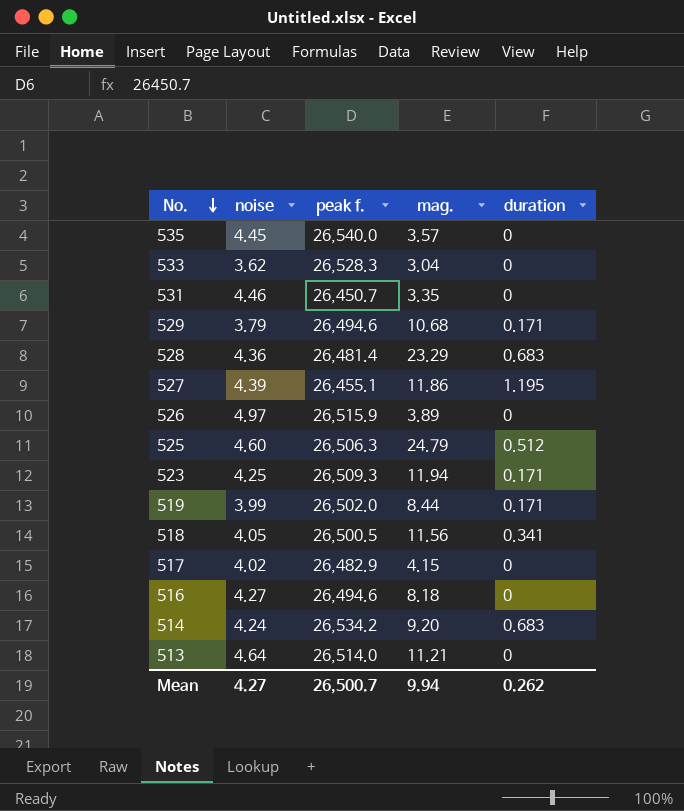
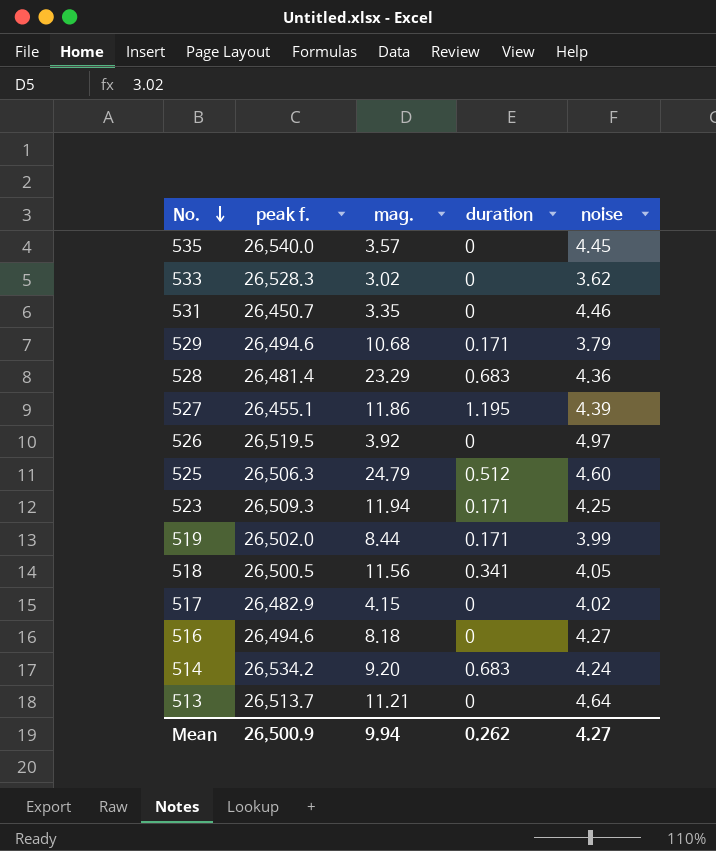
column noise | position: 2 -> 5
533 | mag.: 3.04 -> 3.02
526 | peak f.: 26,515.9 -> 26,519.5
526 | mag.: 3.89 -> 3.92
513 | peak f.: 26,514.0 -> 26,513.7
Mean | peak f.: 26,500.7 -> 26,500.9

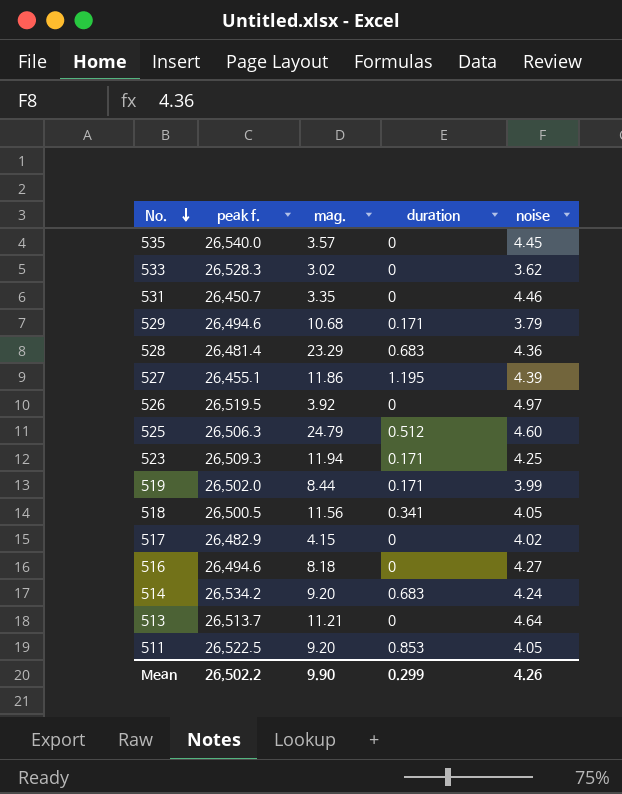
row 511: none -> 26,522.5 | 9.20 | 0.853 | 4.05
Mean | peak f.: 26,500.9 -> 26,502.2
Mean | mag.: 9.94 -> 9.90
Mean | duration: 0.262 -> 0.299
Mean | noise: 4.27 -> 4.26

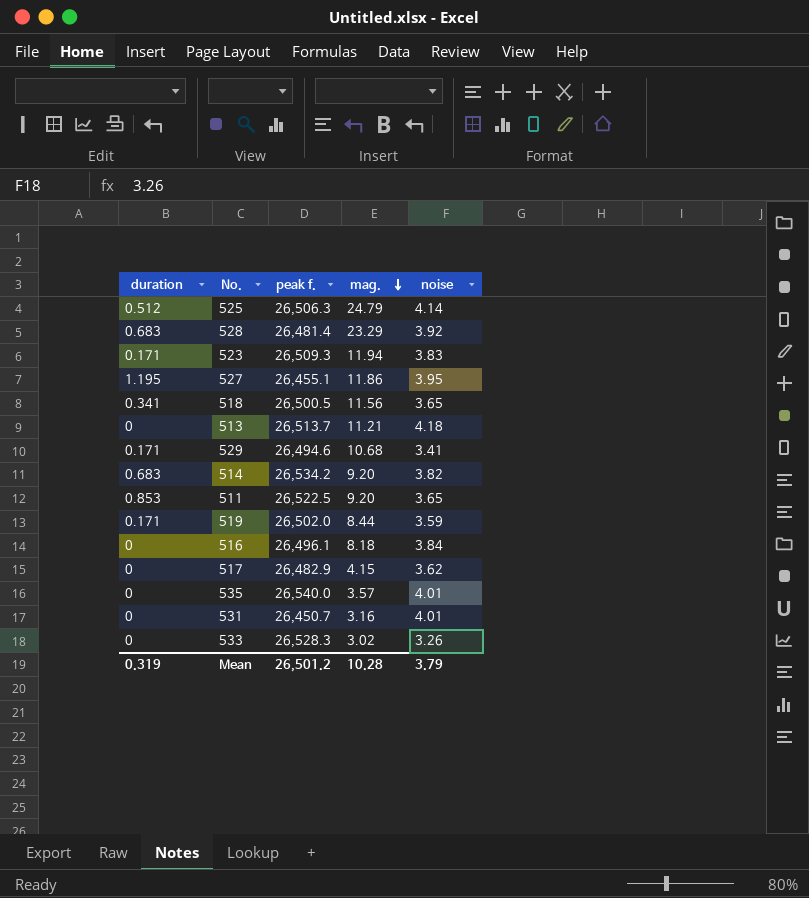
row order: No. descending -> mag. descending
column duration | position: 4 -> 1
row 526: 26,519.5 | 3.92 | 0 | 4.97 -> none
525 | noise: 4.60 -> 4.14
528 | noise: 4.36 -> 3.92
523 | noise: 4.25 -> 3.83
527 | noise: 4.39 -> 3.95
518 | noise: 4.05 -> 3.65
513 | noise: 4.64 -> 4.18
529 | noise: 3.79 -> 3.41
514 | noise: 4.24 -> 3.82
511 | noise: 4.05 -> 3.65
519 | noise: 3.99 -> 3.59
516 | peak f.: 26,494.6 -> 26,496.1
516 | noise: 4.27 -> 3.84
517 | noise: 4.02 -> 3.62
535 | noise: 4.45 -> 4.01
531 | mag.: 3.35 -> 3.16
531 | noise: 4.46 -> 4.01
533 | noise: 3.62 -> 3.26
Mean | duration: 0.299 -> 0.319
Mean | peak f.: 26,502.2 -> 26,501.2
Mean | mag.: 9.90 -> 10.28
Mean | noise: 4.26 -> 3.79

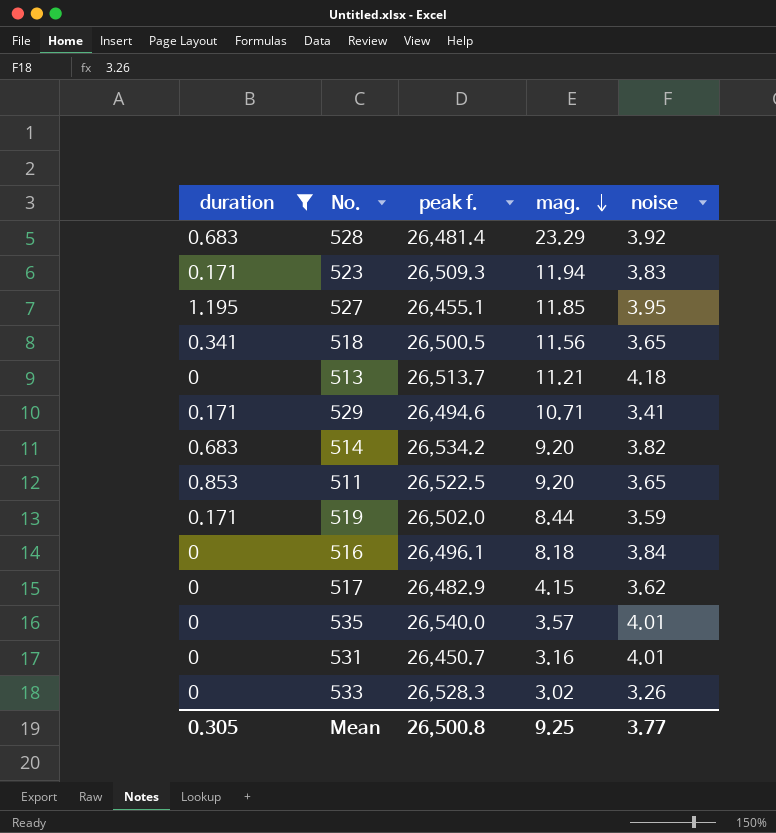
filter: none -> duration != 0.512
527 | mag.: 11.86 -> 11.85
529 | mag.: 10.68 -> 10.71
Mean | duration: 0.319 -> 0.305
Mean | peak f.: 26,501.2 -> 26,500.8
Mean | mag.: 10.28 -> 9.25
Mean | noise: 3.79 -> 3.77

